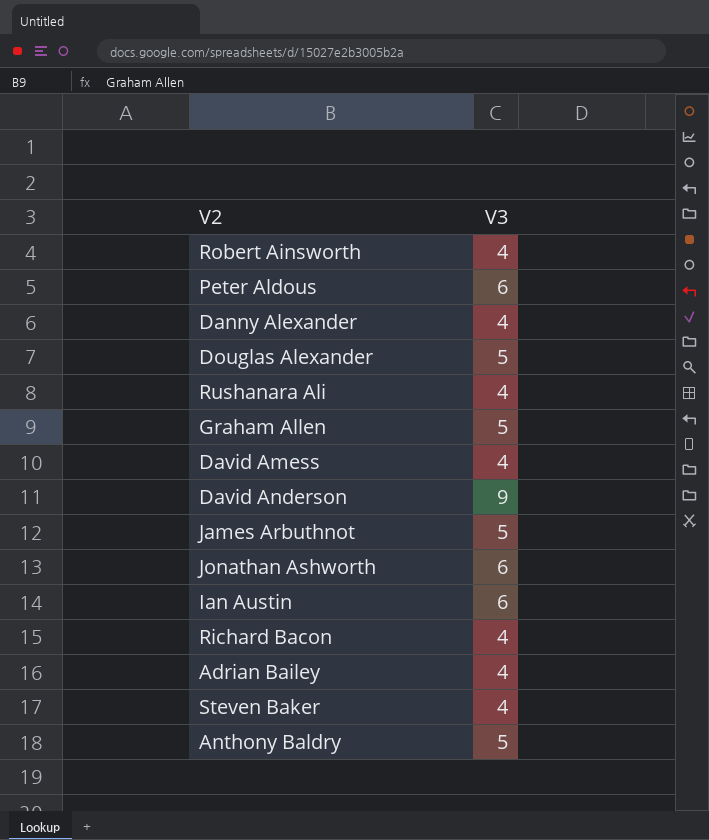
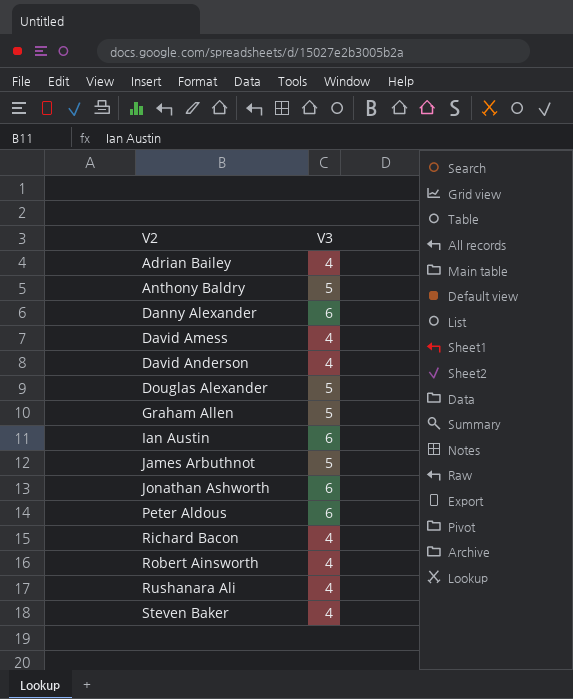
row order: none -> V2 ascending
Danny Alexander | V3: 4 -> 6
David Anderson | V3: 9 -> 4

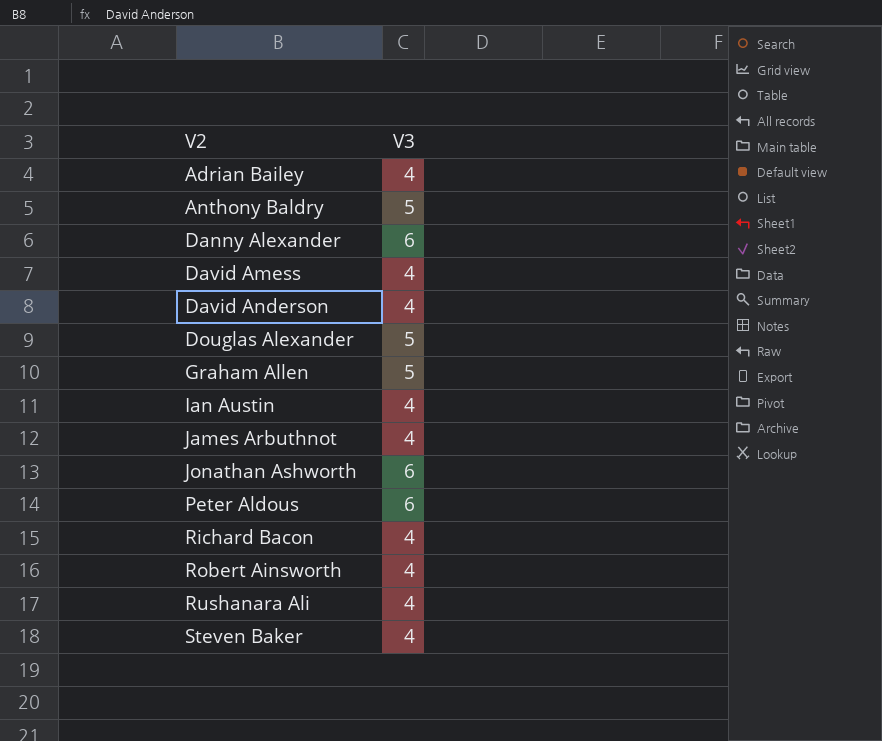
Ian Austin | V3: 6 -> 4
James Arbuthnot | V3: 5 -> 4

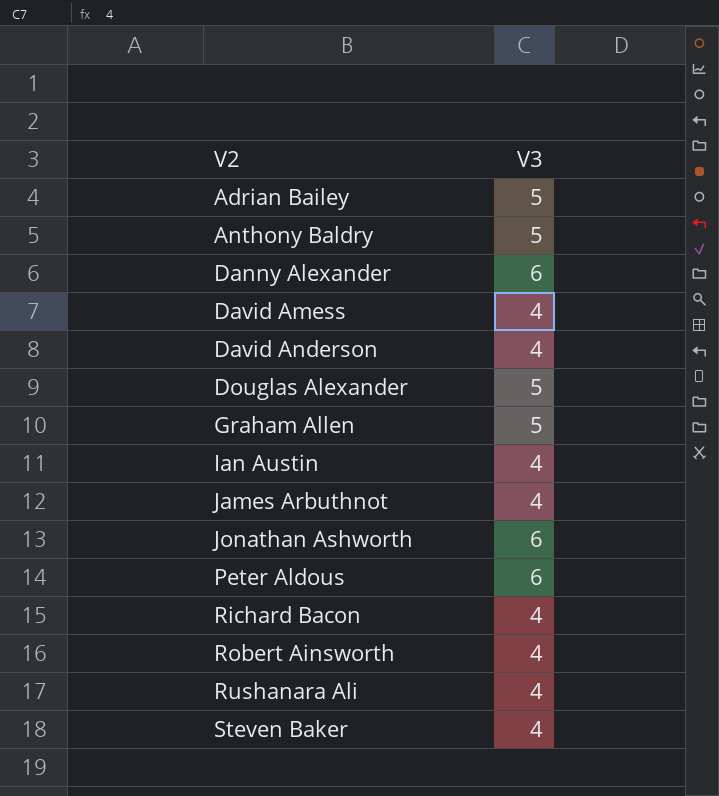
Adrian Bailey | V3: 4 -> 5

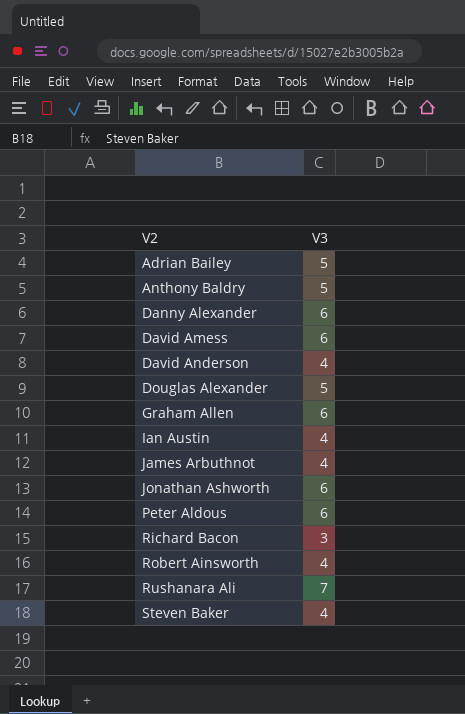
David Amess | V3: 4 -> 6
Graham Allen | V3: 5 -> 6
Richard Bacon | V3: 4 -> 3
Rushanara Ali | V3: 4 -> 7

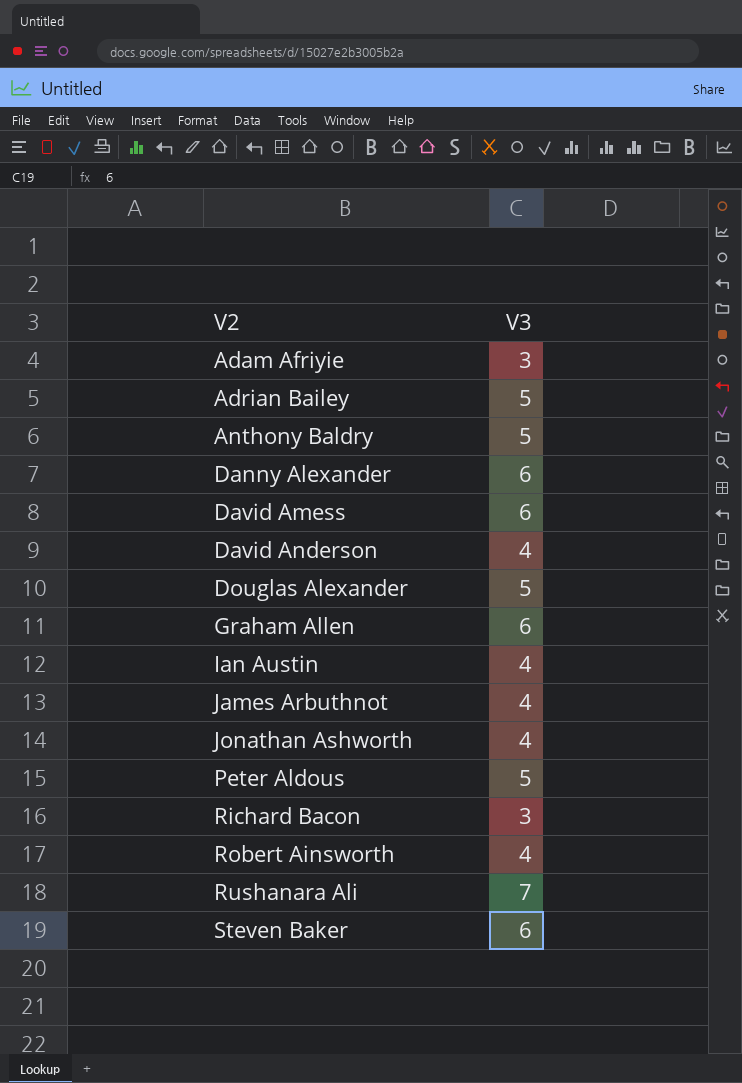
row Adam Afriyie: none -> 3
Jonathan Ashworth | V3: 6 -> 4
Peter Aldous | V3: 6 -> 5
Steven Baker | V3: 4 -> 6

